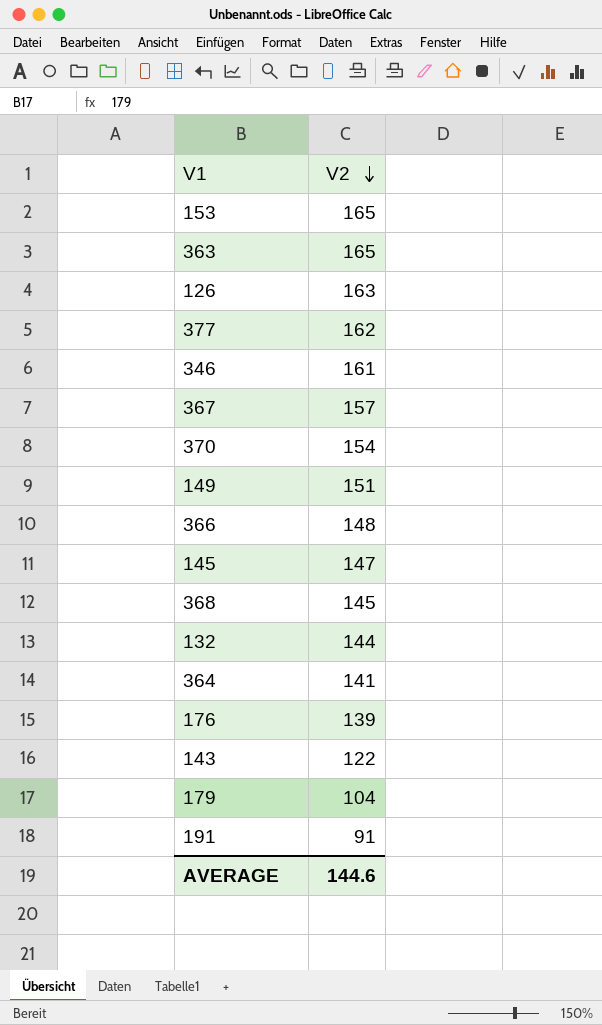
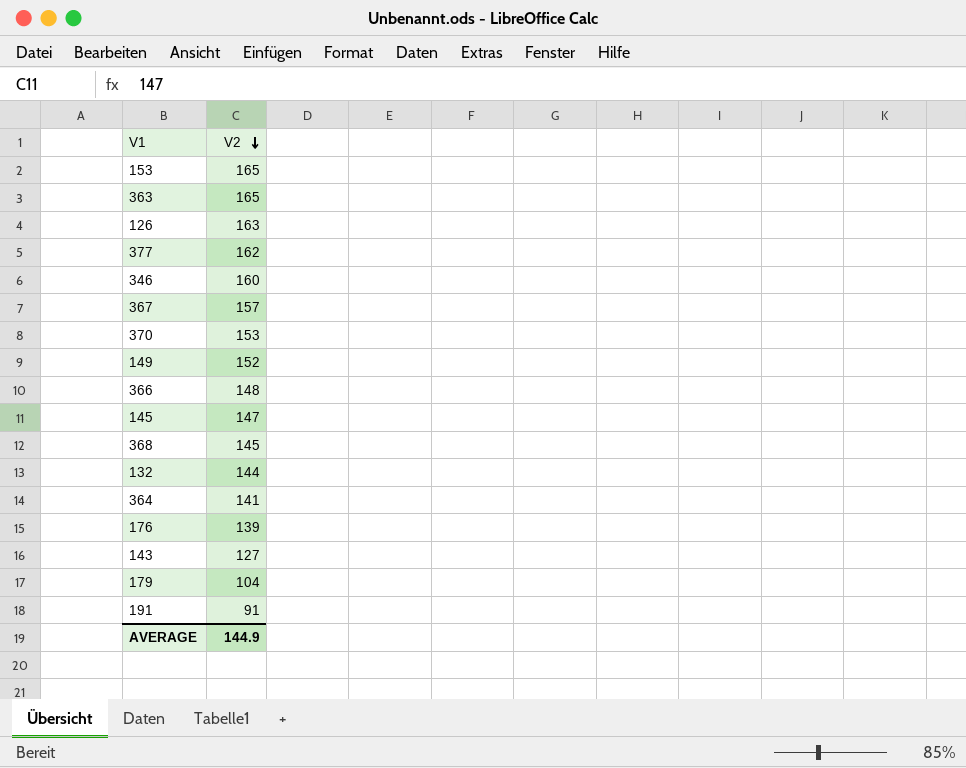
346 | V2: 161 -> 160
370 | V2: 154 -> 153
149 | V2: 151 -> 152
143 | V2: 122 -> 127
AVERAGE | V2: 144.6 -> 144.9

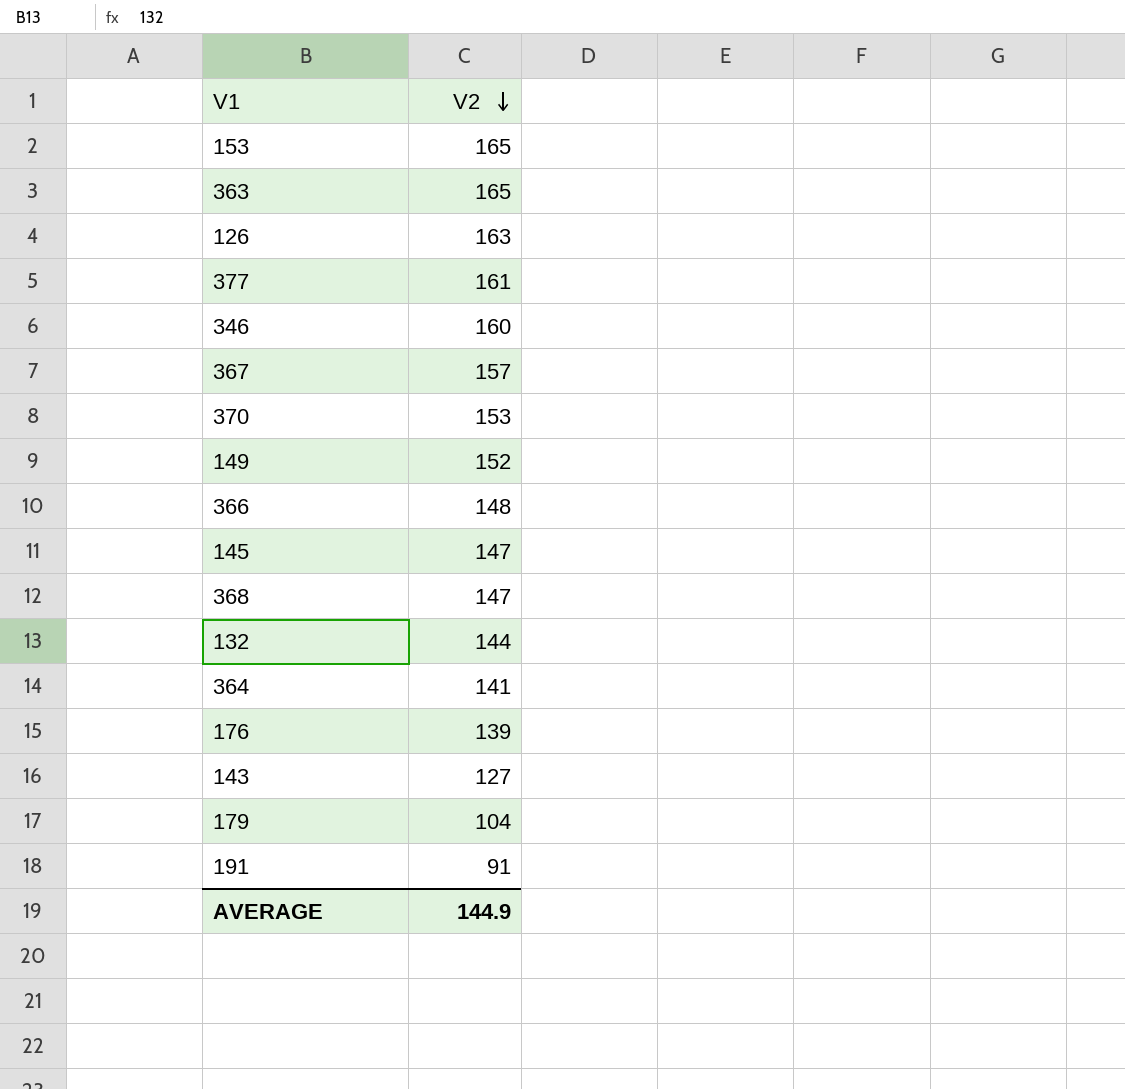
377 | V2: 162 -> 161
368 | V2: 145 -> 147

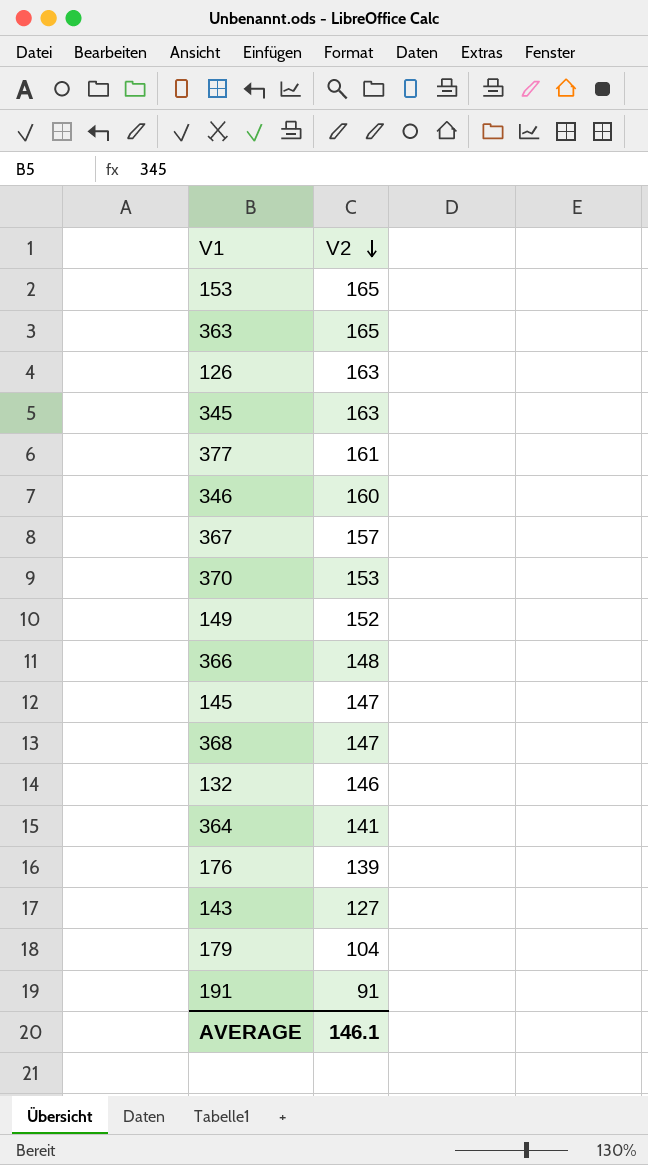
row 345: none -> 163
132 | V2: 144 -> 146
AVERAGE | V2: 144.9 -> 146.1

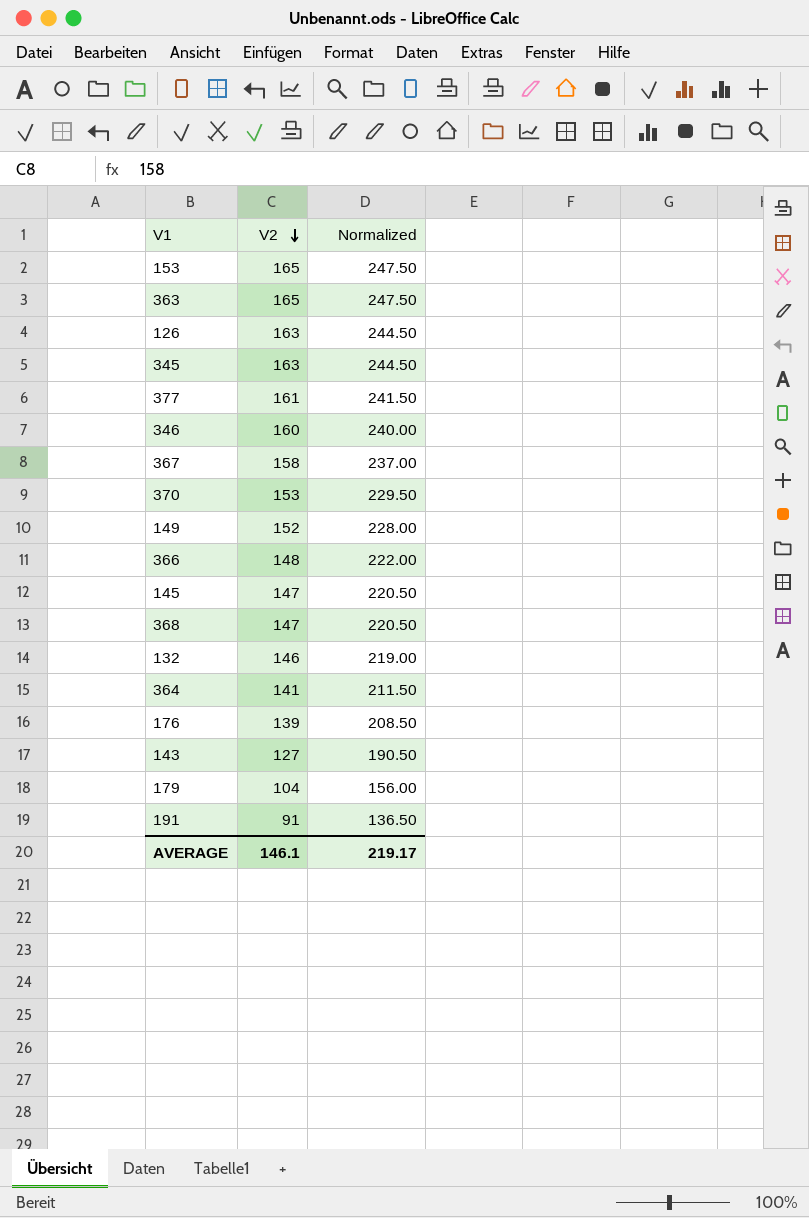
column Normalized | formula: none -> [V2] * 1.5
367 | V2: 157 -> 158

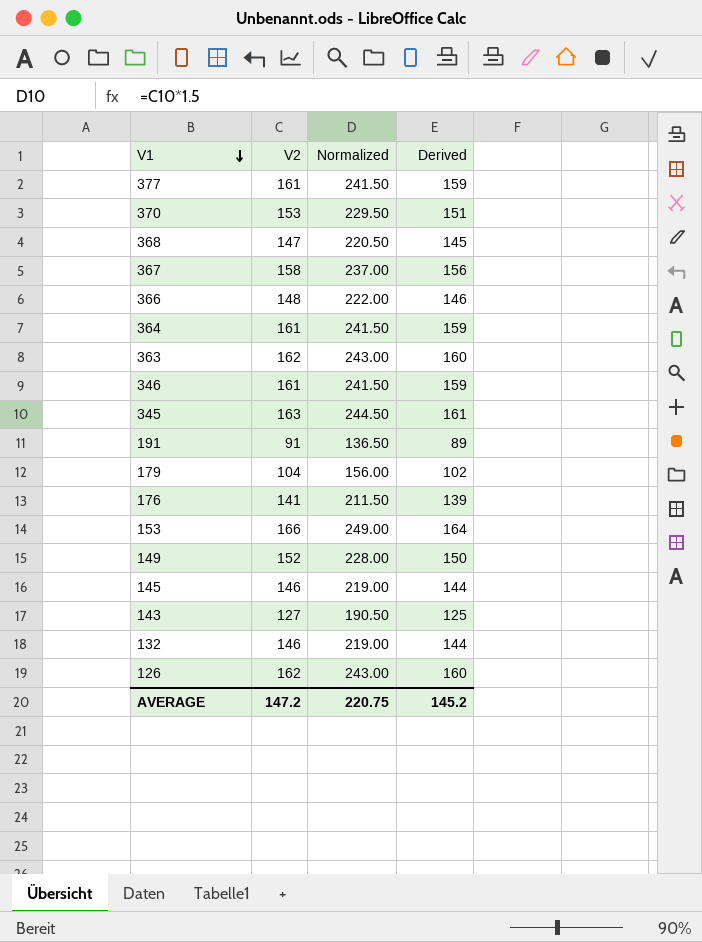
row order: V2 descending -> V1 descending
column Derived | formula: none -> [V2] - 2
364 | V2: 141 -> 161
364 | Normalized: 211.50 -> 241.50
363 | V2: 165 -> 162
363 | Normalized: 247.50 -> 243.00
346 | V2: 160 -> 161
346 | Normalized: 240.00 -> 241.50
176 | V2: 139 -> 141
176 | Normalized: 208.50 -> 211.50
153 | V2: 165 -> 166
153 | Normalized: 247.50 -> 249.00
145 | V2: 147 -> 146
145 | Normalized: 220.50 -> 219.00
126 | V2: 163 -> 162
126 | Normalized: 244.50 -> 243.00
AVERAGE | V2: 146.1 -> 147.2
AVERAGE | Normalized: 219.17 -> 220.75

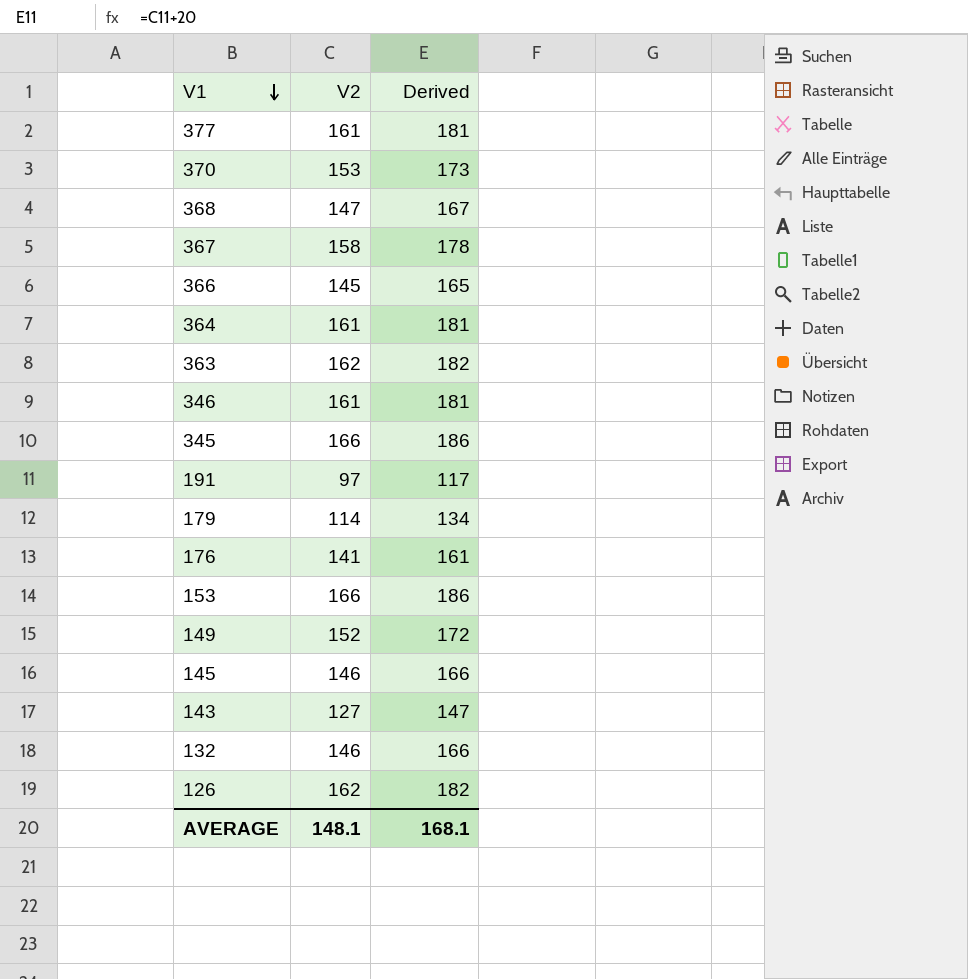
column Normalized | formula: [V2] * 1.5 -> none
column Derived | formula: [V2] - 2 -> [V2] + 20
366 | V2: 148 -> 145
345 | V2: 163 -> 166
191 | V2: 91 -> 97
179 | V2: 104 -> 114
AVERAGE | V2: 147.2 -> 148.1
AVERAGE | Derived: 145.2 -> 168.1

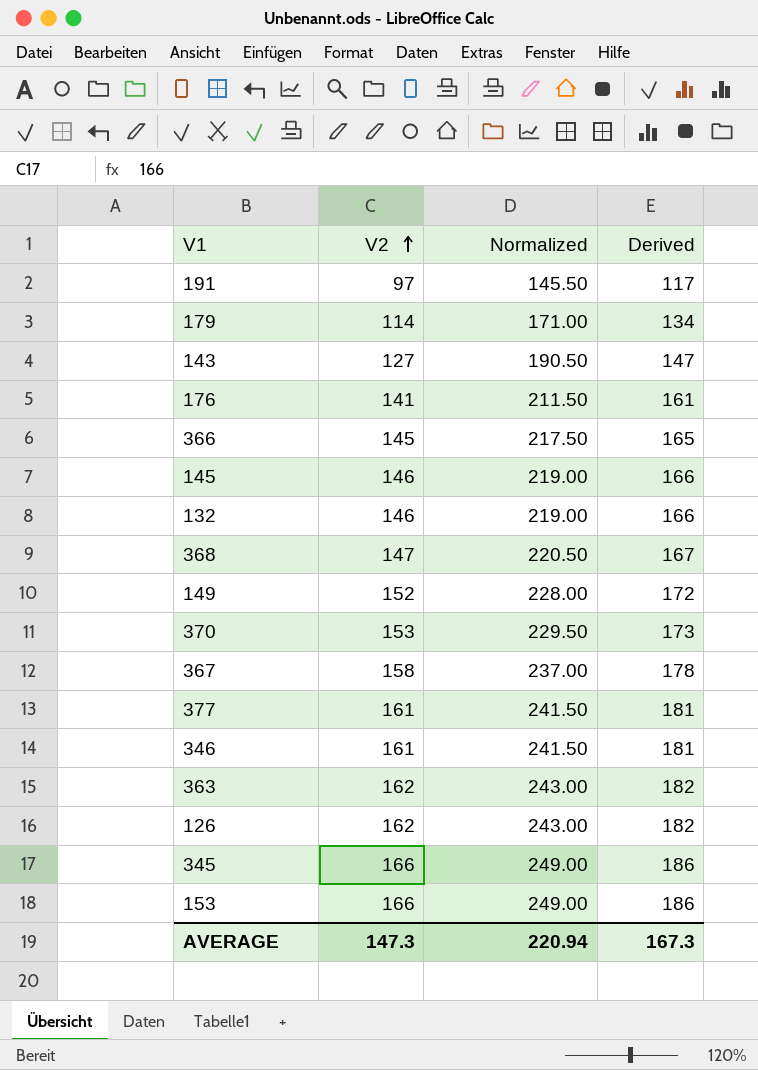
row order: V1 descending -> V2 ascending
column Normalized | formula: none -> [V2] * 1.5
row 364: 161 | 181 -> none
AVERAGE | V2: 148.1 -> 147.3
AVERAGE | Derived: 168.1 -> 167.3

